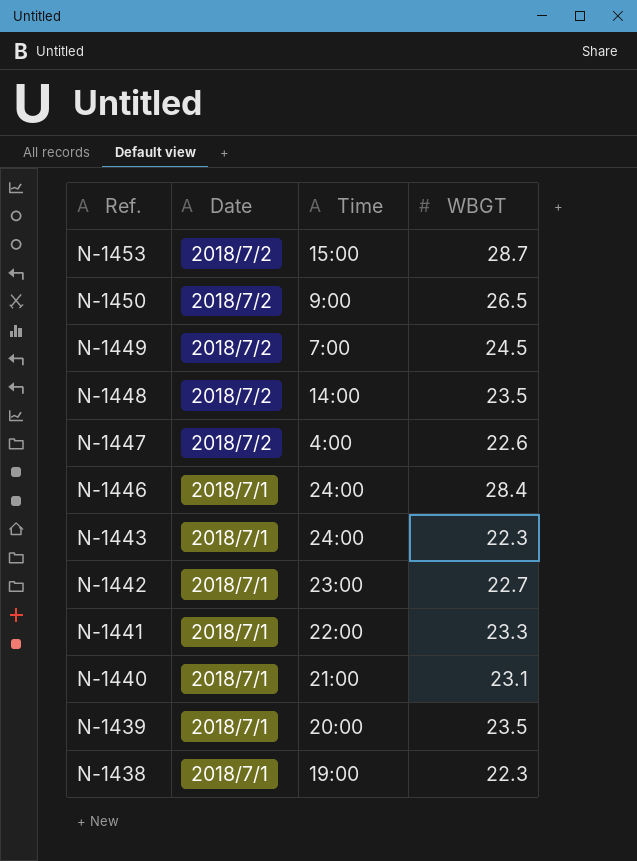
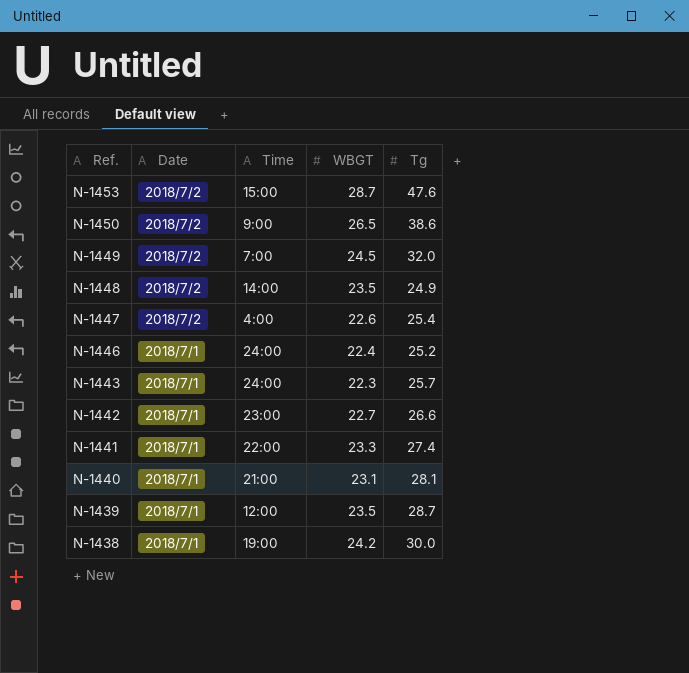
column Tg | position: none -> 5
N-1446 | WBGT: 28.4 -> 22.4
N-1439 | Time: 20:00 -> 12:00
N-1438 | WBGT: 22.3 -> 24.2

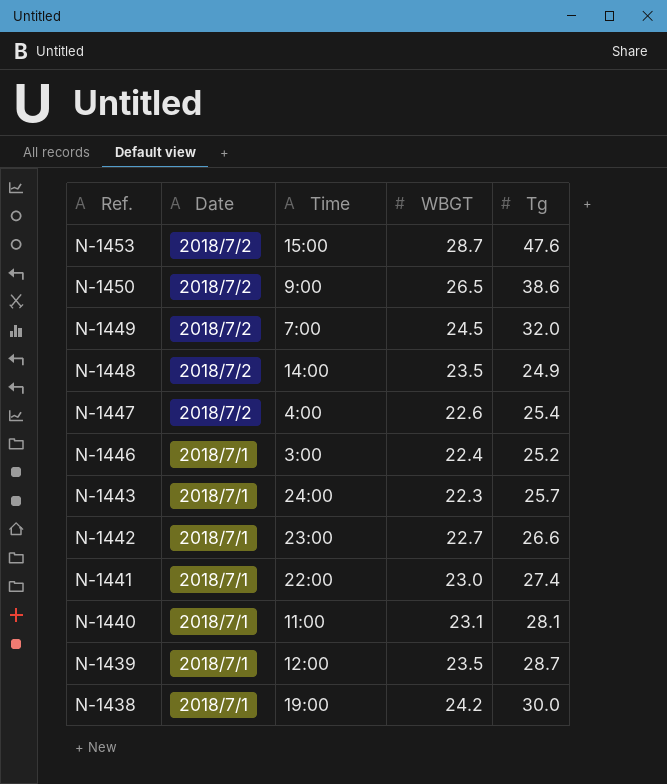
N-1446 | Time: 24:00 -> 3:00
N-1441 | WBGT: 23.3 -> 23.0
N-1440 | Time: 21:00 -> 11:00

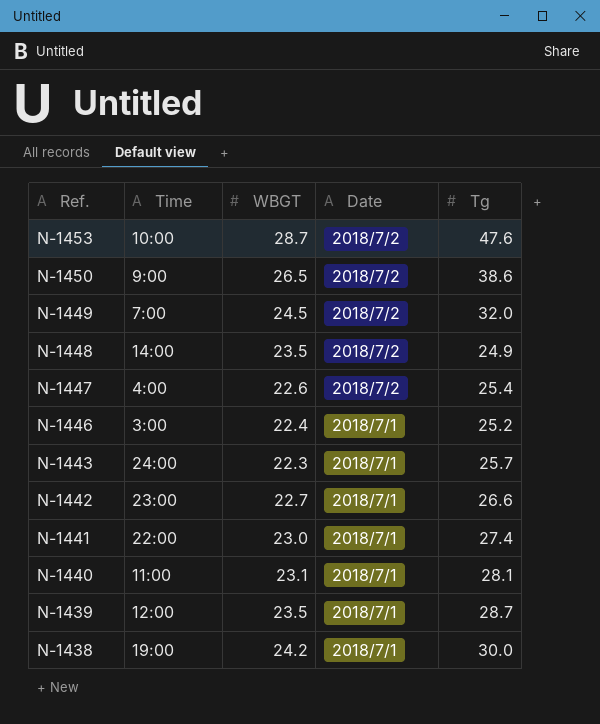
column Date | position: 2 -> 4
N-1453 | Time: 15:00 -> 10:00

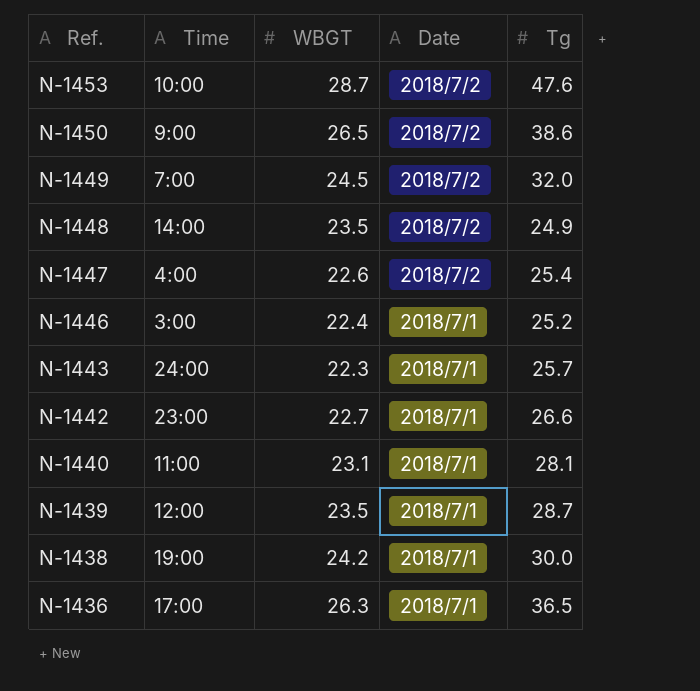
row N-1441: 22:00 | 23.0 | 2018/7/1 | 27.4 -> none
row N-1436: none -> 17:00 | 26.3 | 2018/7/1 | 36.5

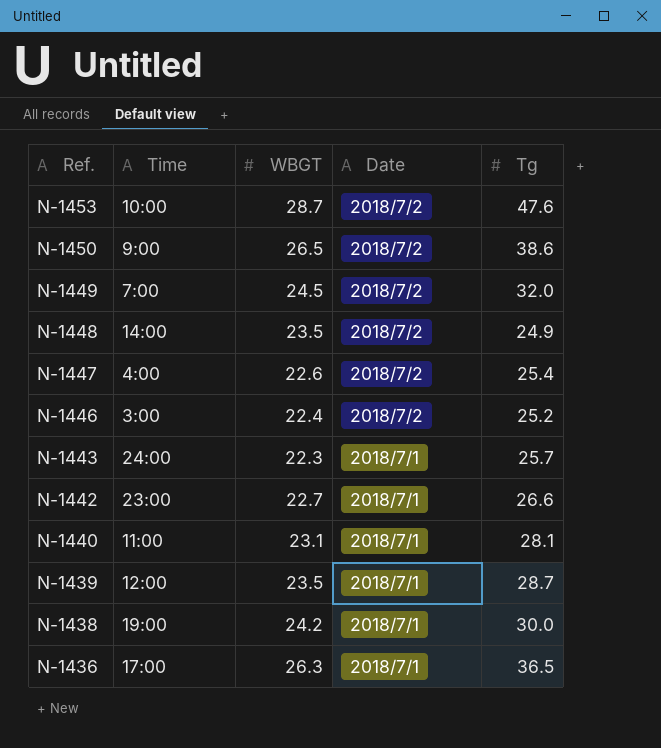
N-1446 | Date: 2018/7/1 -> 2018/7/2

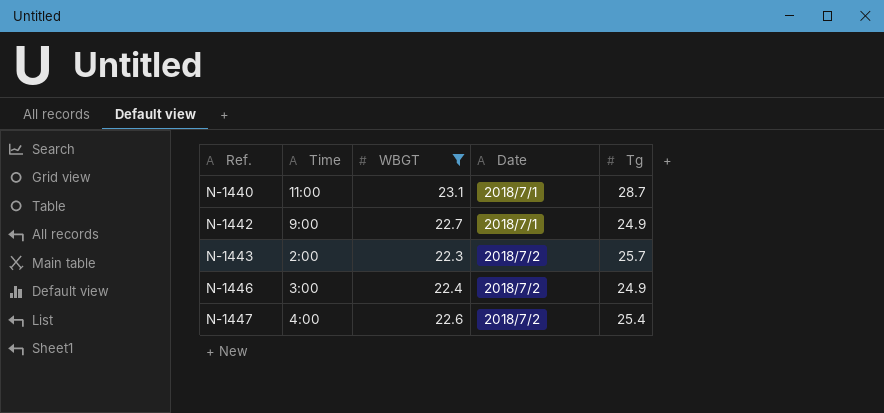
filter: none -> WBGT <= 23.1
row order: Ref. descending -> Ref. ascending
N-1440 | Tg: 28.1 -> 28.7
N-1442 | Time: 23:00 -> 9:00
N-1442 | Tg: 26.6 -> 24.9
N-1443 | Time: 24:00 -> 2:00
N-1443 | Date: 2018/7/1 -> 2018/7/2
N-1446 | Tg: 25.2 -> 24.9

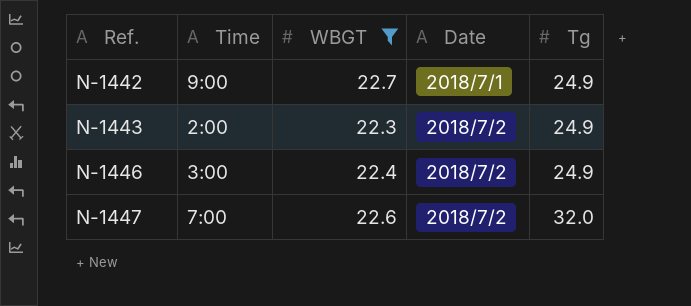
row N-1440: 11:00 | 23.1 | 2018/7/1 | 28.7 -> none
N-1443 | Tg: 25.7 -> 24.9
N-1447 | Time: 4:00 -> 7:00
N-1447 | Tg: 25.4 -> 32.0

